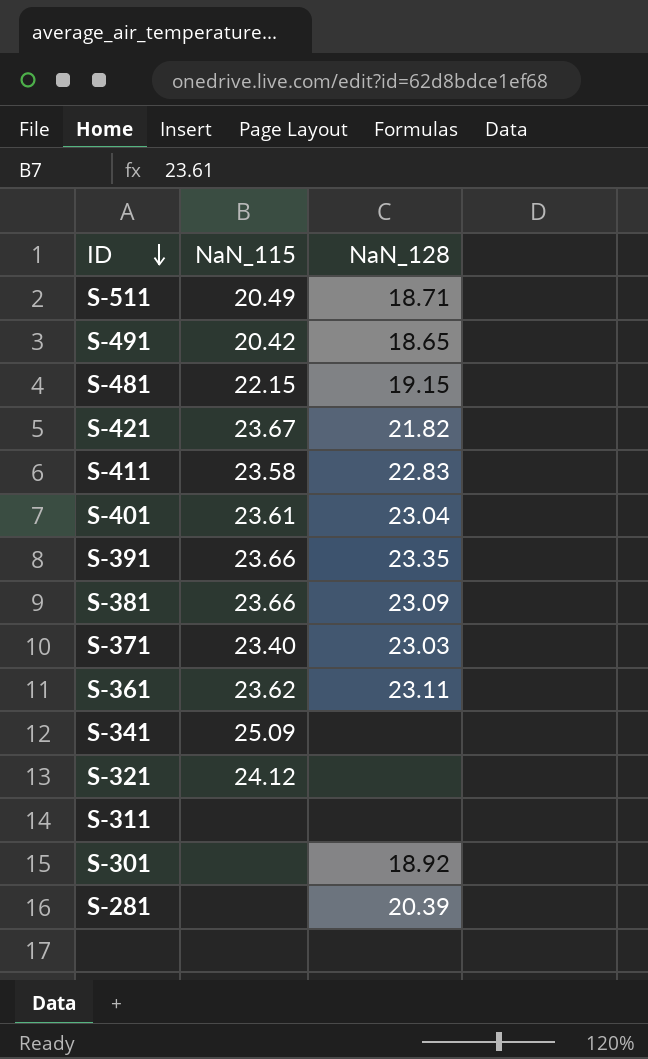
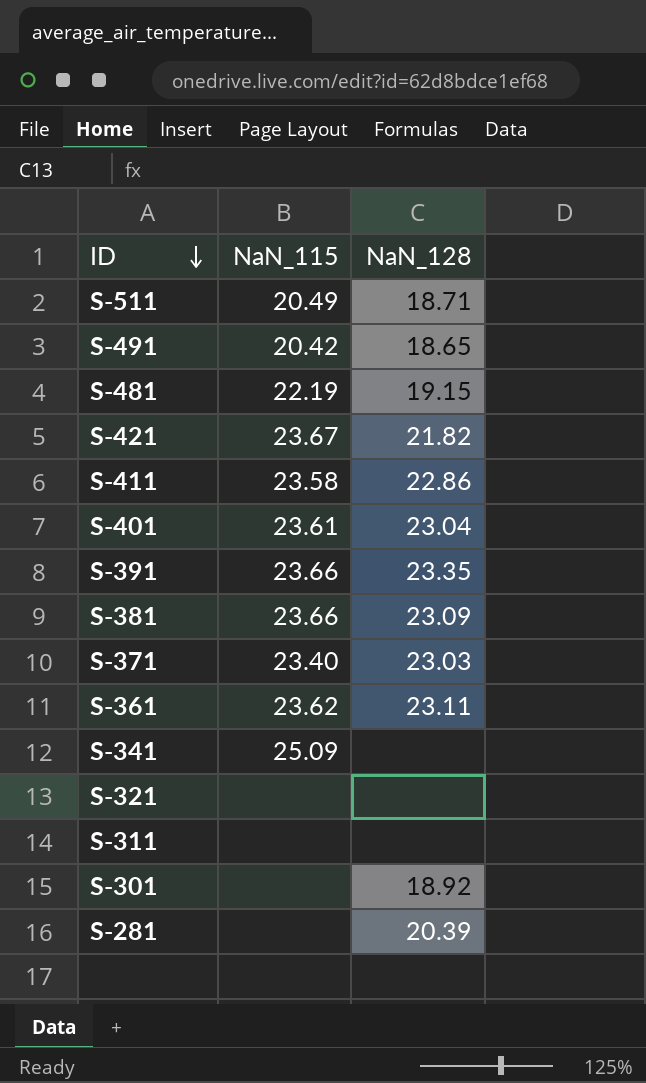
S-481 | NaN_115: 22.15 -> 22.19
S-411 | NaN_128: 22.83 -> 22.86
S-321 | NaN_115: 24.12 -> none

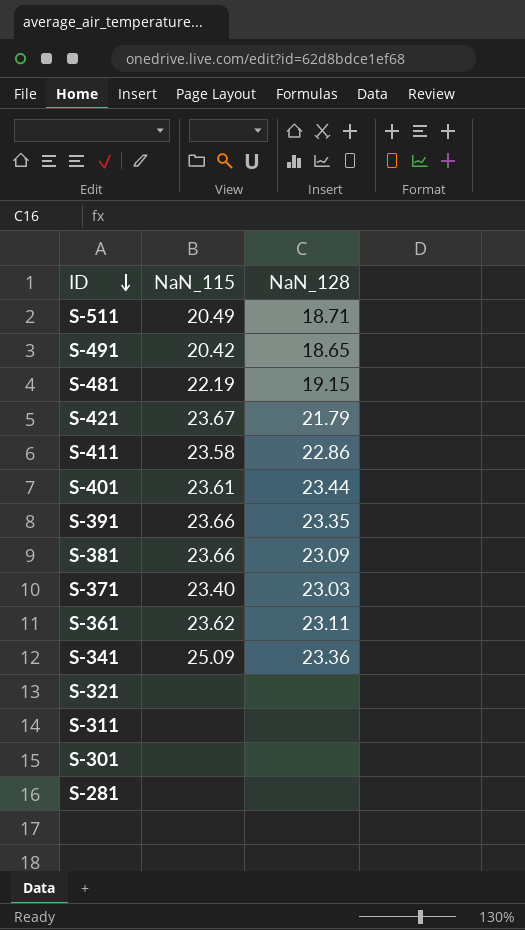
S-421 | NaN_128: 21.82 -> 21.79
S-401 | NaN_128: 23.04 -> 23.44
S-341 | NaN_128: none -> 23.36
S-301 | NaN_128: 18.92 -> none
S-281 | NaN_128: 20.39 -> none

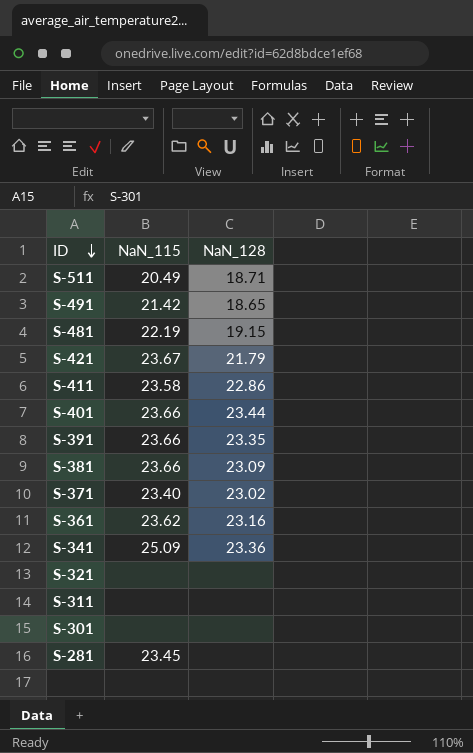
S-491 | NaN_115: 20.42 -> 21.42
S-401 | NaN_115: 23.61 -> 23.66
S-371 | NaN_128: 23.03 -> 23.02
S-361 | NaN_128: 23.11 -> 23.16
S-281 | NaN_115: none -> 23.45

